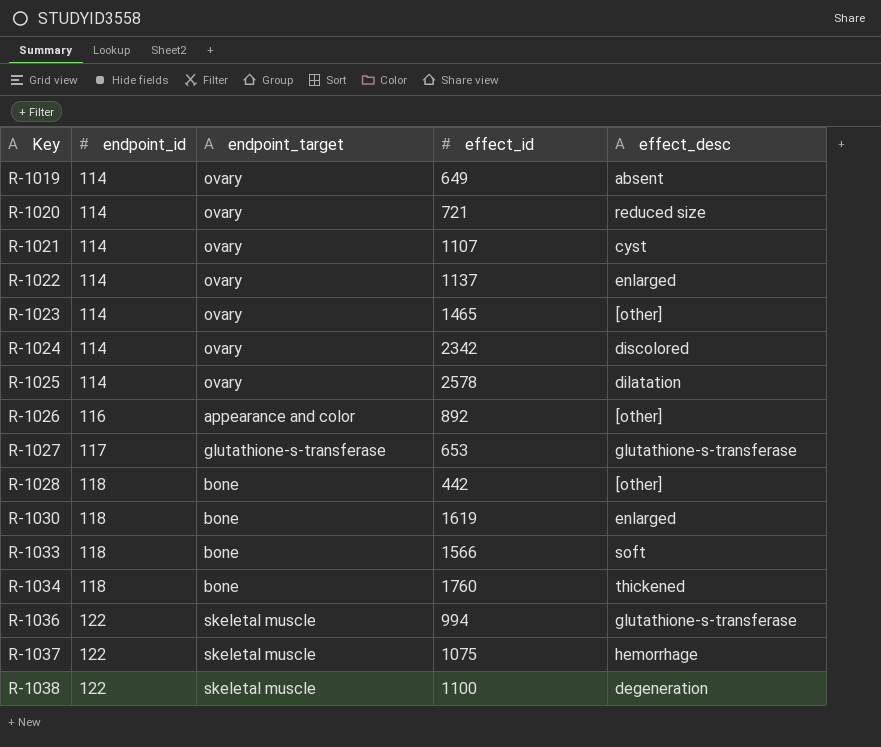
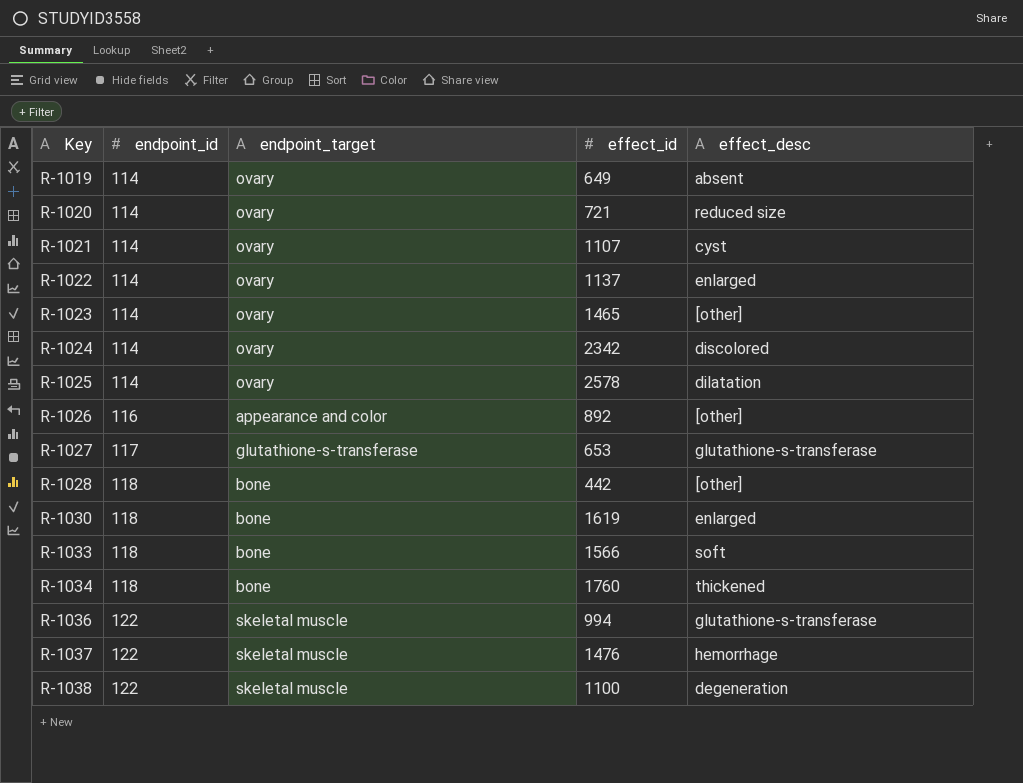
R-1037 | effect_id: 1075 -> 1476

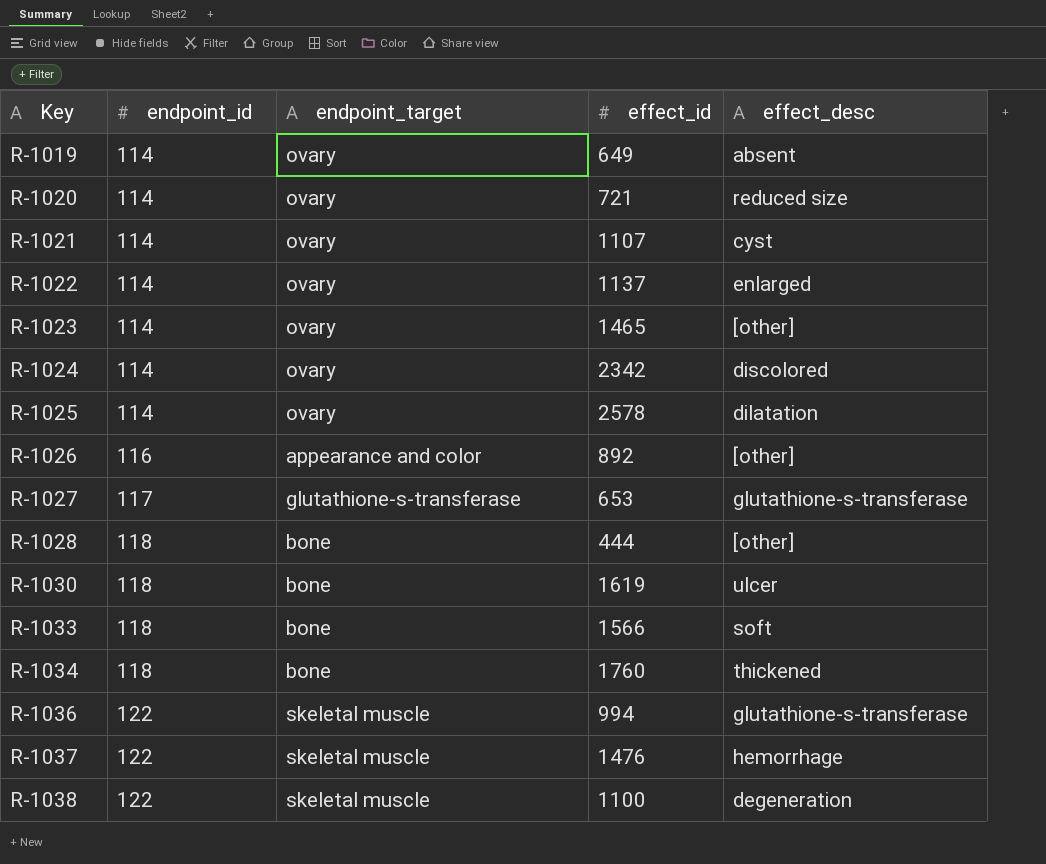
R-1028 | effect_id: 442 -> 444
R-1030 | effect_desc: enlarged -> ulcer

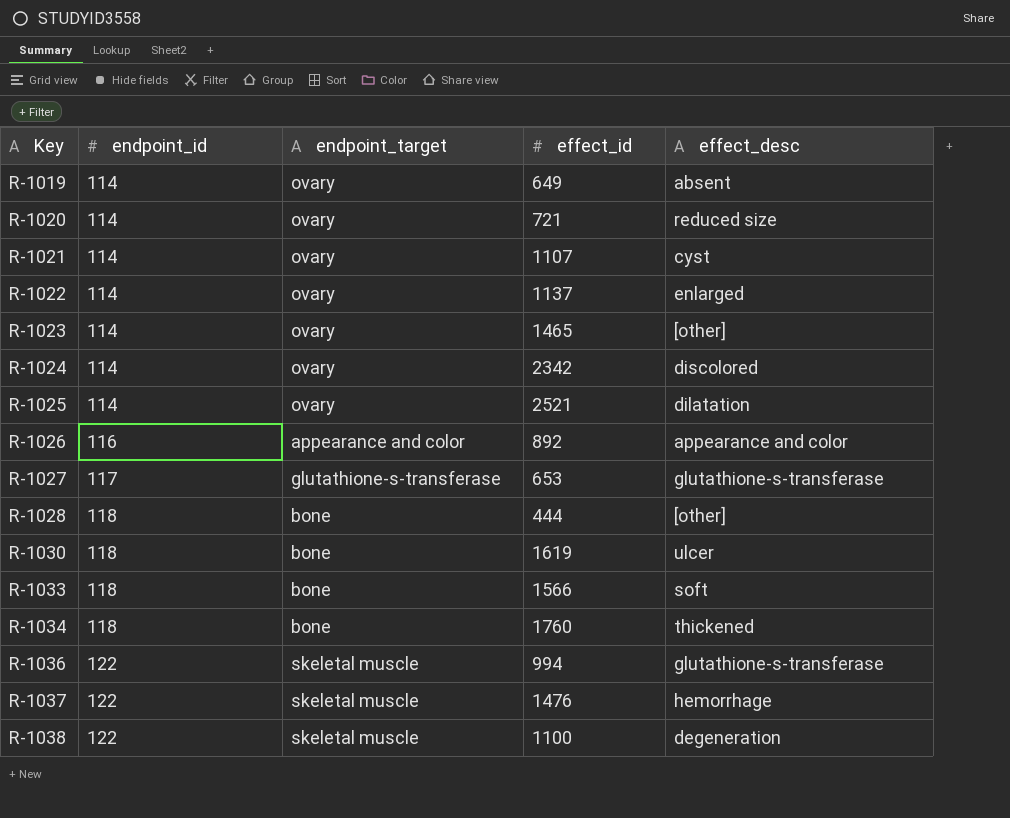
R-1025 | effect_id: 2578 -> 2521
R-1026 | effect_desc: [other] -> appearance and color

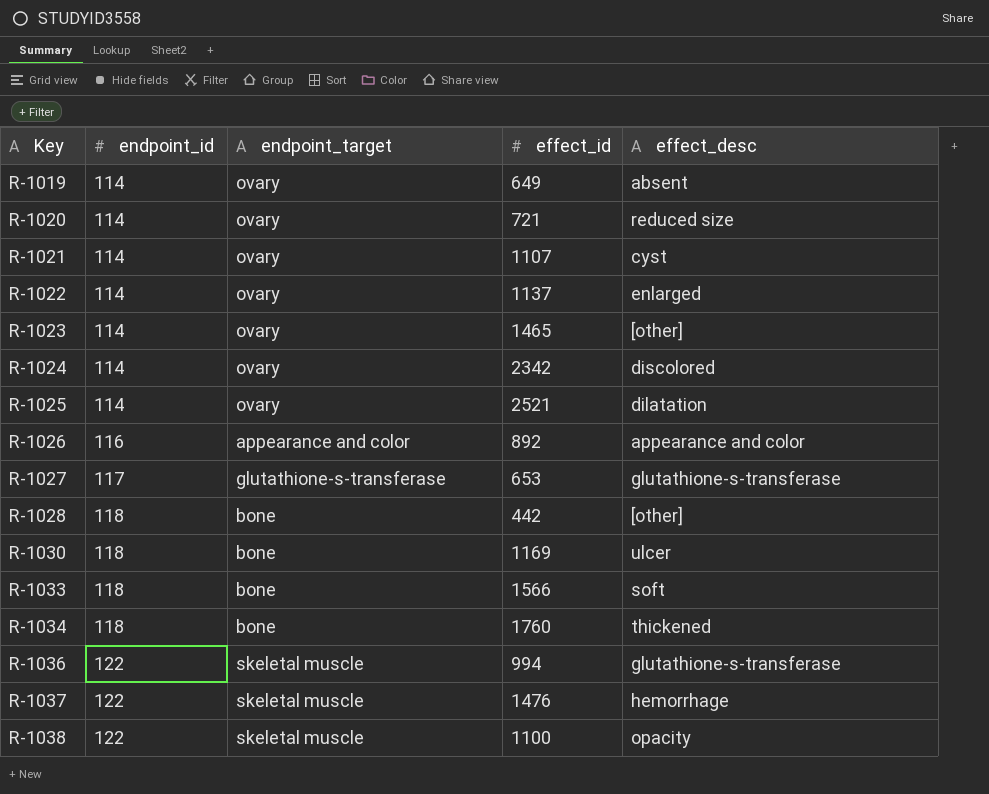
R-1028 | effect_id: 444 -> 442
R-1030 | effect_id: 1619 -> 1169
R-1038 | effect_desc: degeneration -> opacity

